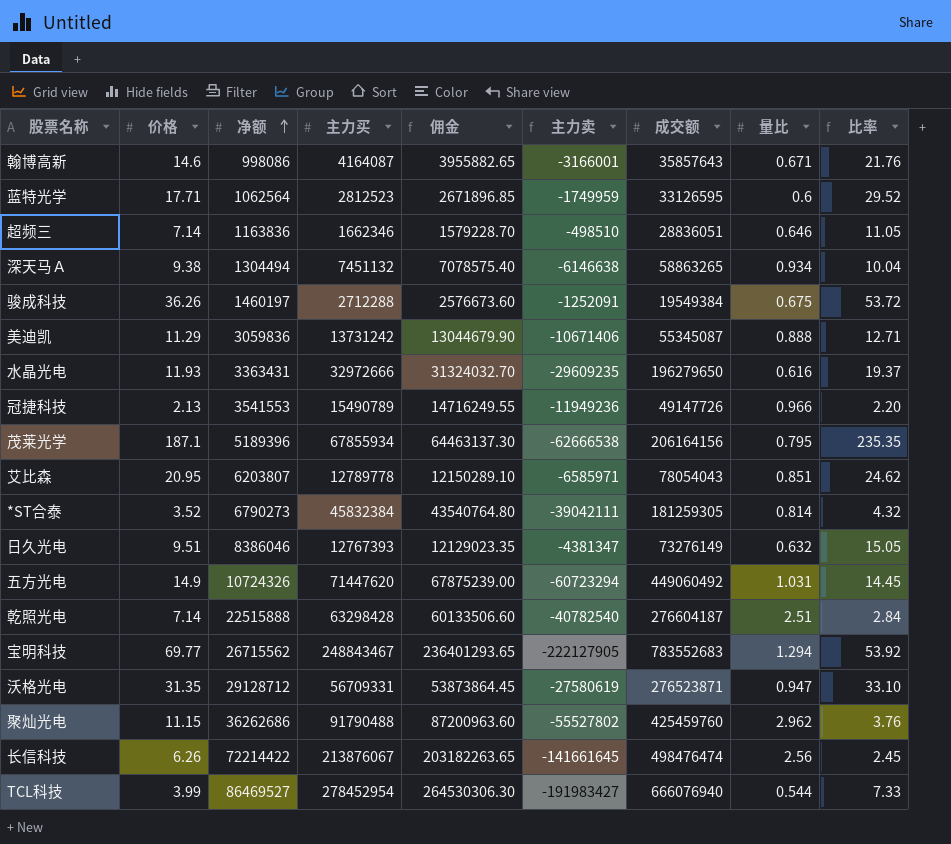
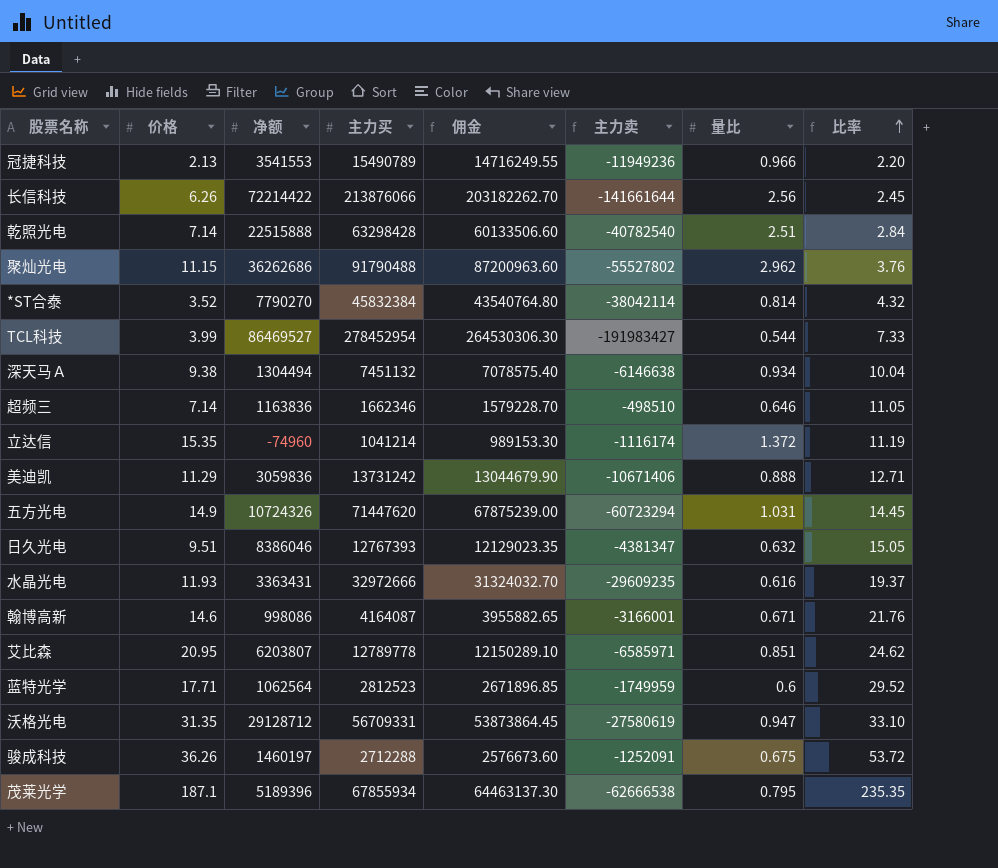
row order: 净额 ascending -> 比率 ascending
column 成交额 | position: 7 -> none
row 宝明科技: 69.77 | 26715562 | 248843467 | 236401293.65 | -222127905 | 783552683 | 1.294 | 53.92 -> none
长信科技 | 主力买: 213876067 -> 213876066
长信科技 | 佣金: 203182263.65 -> 203182262.70
长信科技 | 主力卖: -141661645 -> -141661644
*ST合泰 | 净额: 6790273 -> 7790270
*ST合泰 | 主力卖: -39042111 -> -38042114
row 立达信: none -> 15.35 | -74960 | 1041214 | 989153.30 | -1116174 | 1.372 | 11.19

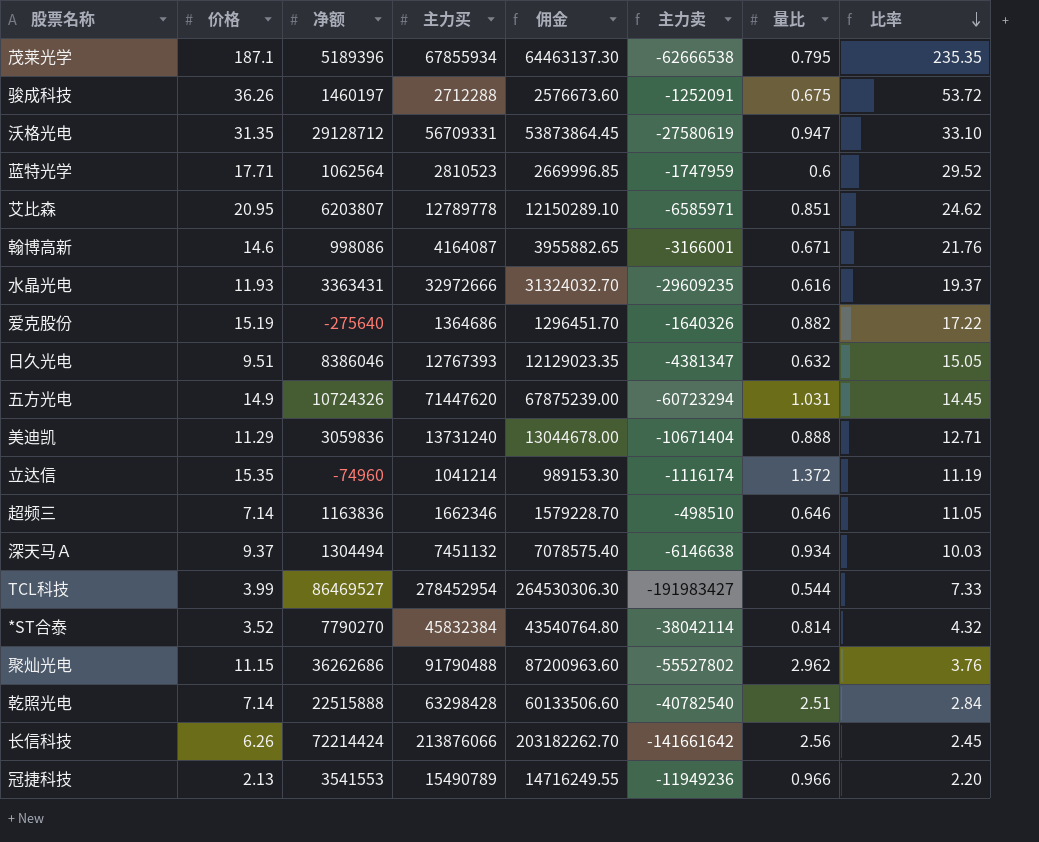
row order: 比率 ascending -> 比率 descending
蓝特光学 | 主力买: 2812523 -> 2810523
蓝特光学 | 佣金: 2671896.85 -> 2669996.85
蓝特光学 | 主力卖: -1749959 -> -1747959
row 爱克股份: none -> 15.19 | -275640 | 1364686 | 1296451.70 | -1640326 | 0.882 | 17.22
美迪凯 | 主力买: 13731242 -> 13731240
美迪凯 | 佣金: 13044679.90 -> 13044678.00
美迪凯 | 主力卖: -10671406 -> -10671404
深天马Ａ | 价格: 9.38 -> 9.37
深天马Ａ | 比率: 10.04 -> 10.03
长信科技 | 净额: 72214422 -> 72214424
长信科技 | 主力卖: -141661644 -> -141661642

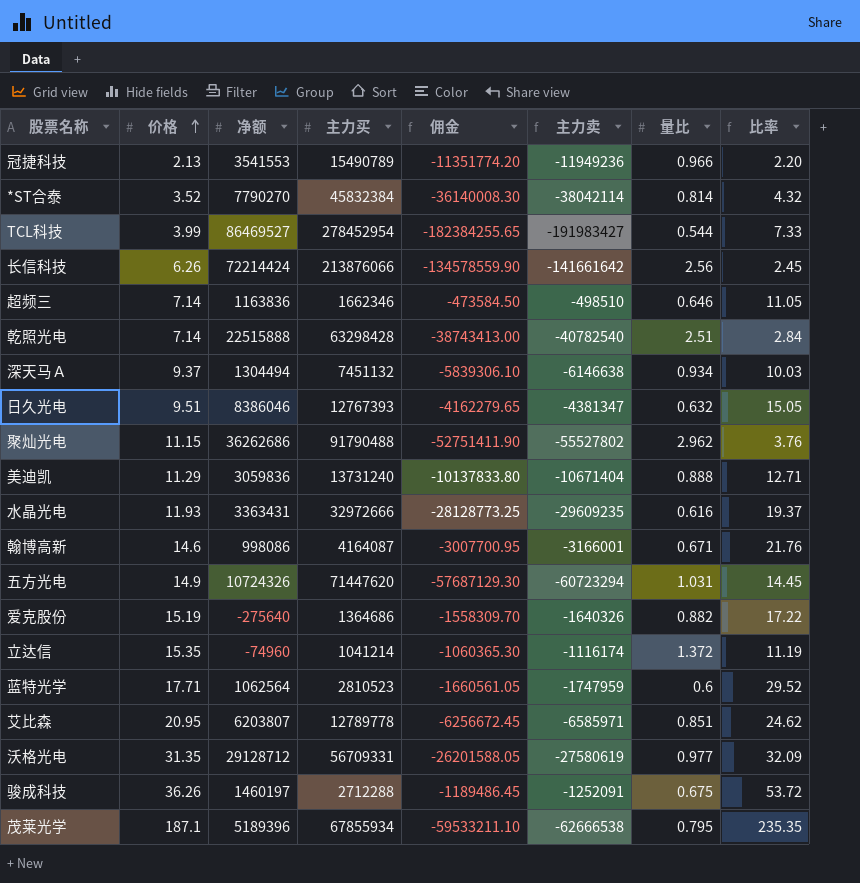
row order: 比率 descending -> 价格 ascending
column 佣金 | formula: [主力买] * 0.95 -> [主力卖] * 0.95
沃格光电 | 量比: 0.947 -> 0.977
沃格光电 | 比率: 33.10 -> 32.09

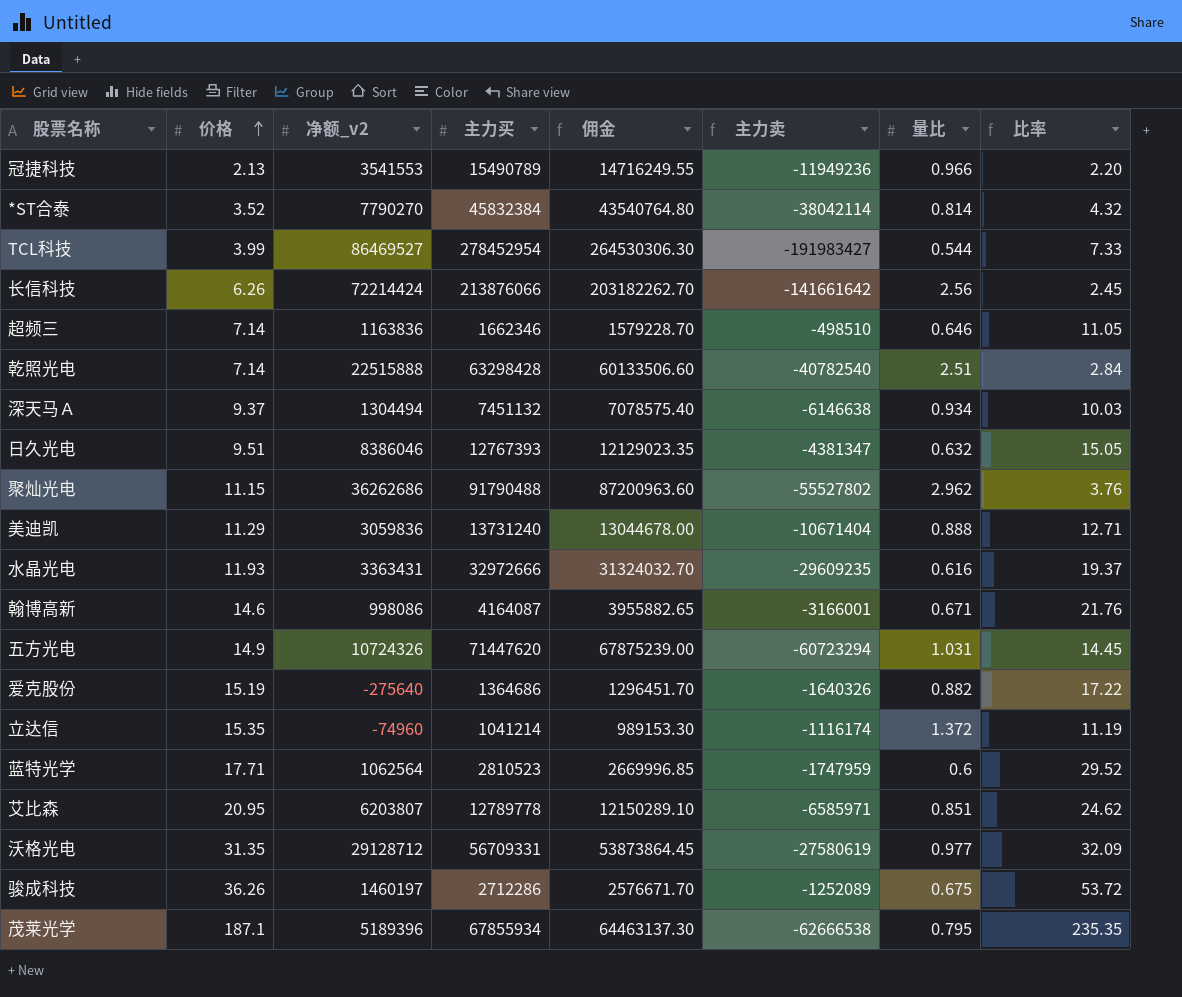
column name: 净额 -> 净额_v2
column 佣金 | formula: [主力卖] * 0.95 -> [主力买] * 0.95
骏成科技 | 主力买: 2712288 -> 2712286
骏成科技 | 主力卖: -1252091 -> -1252089

